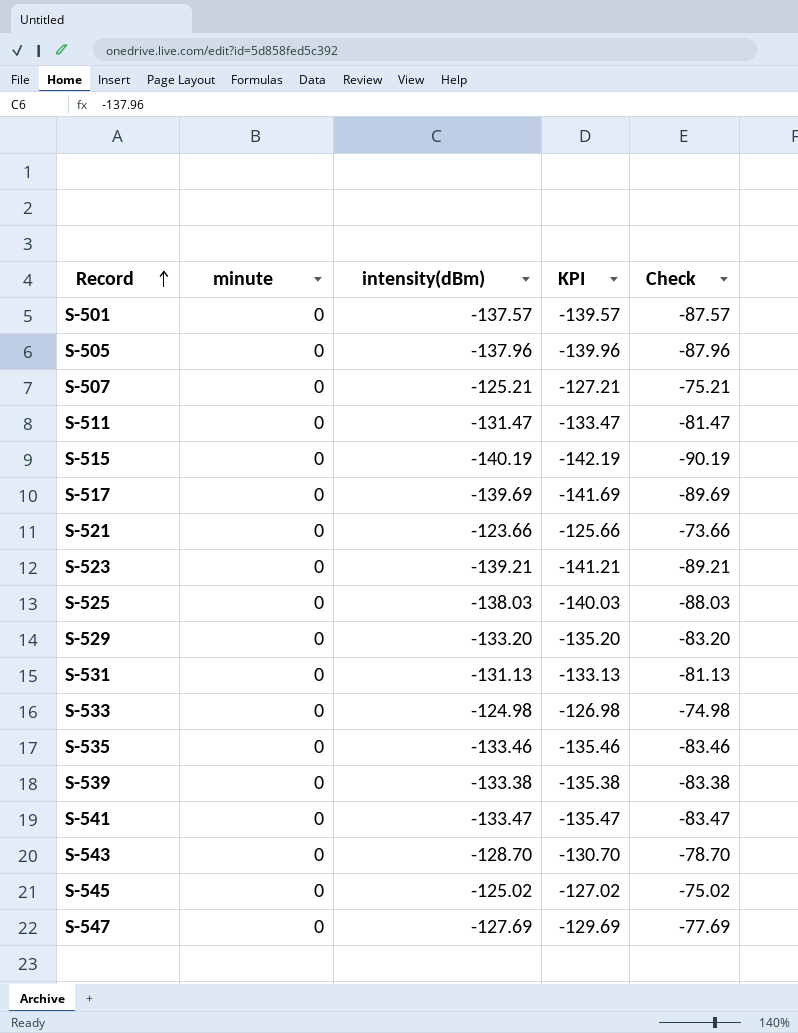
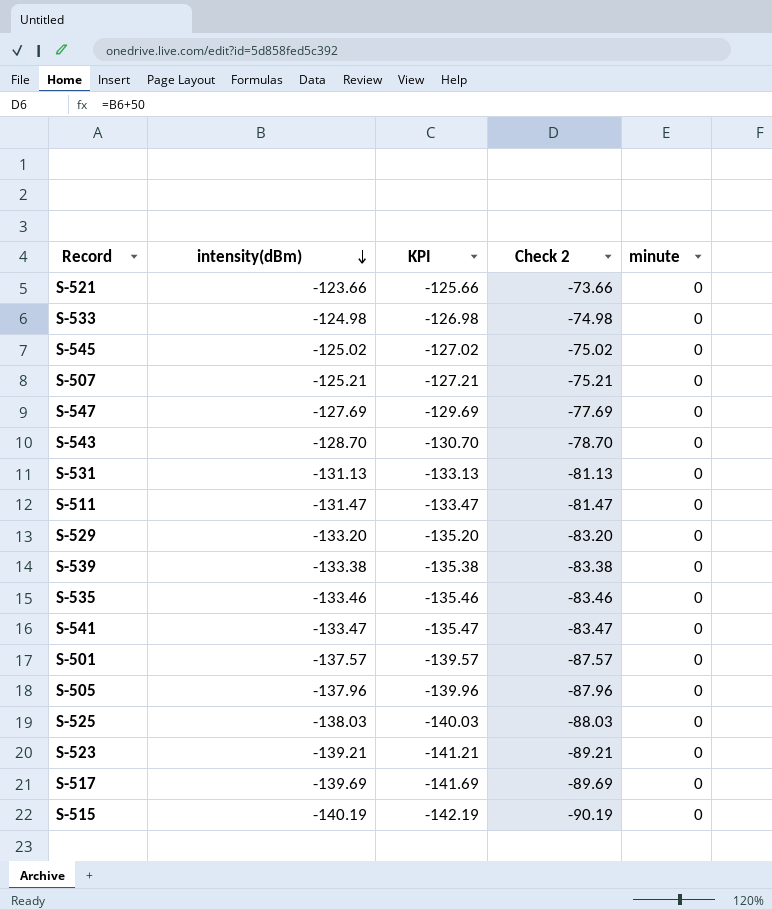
row order: Record ascending -> intensity(dBm) descending
column name: Check -> Check 2
column minute | position: 2 -> 5

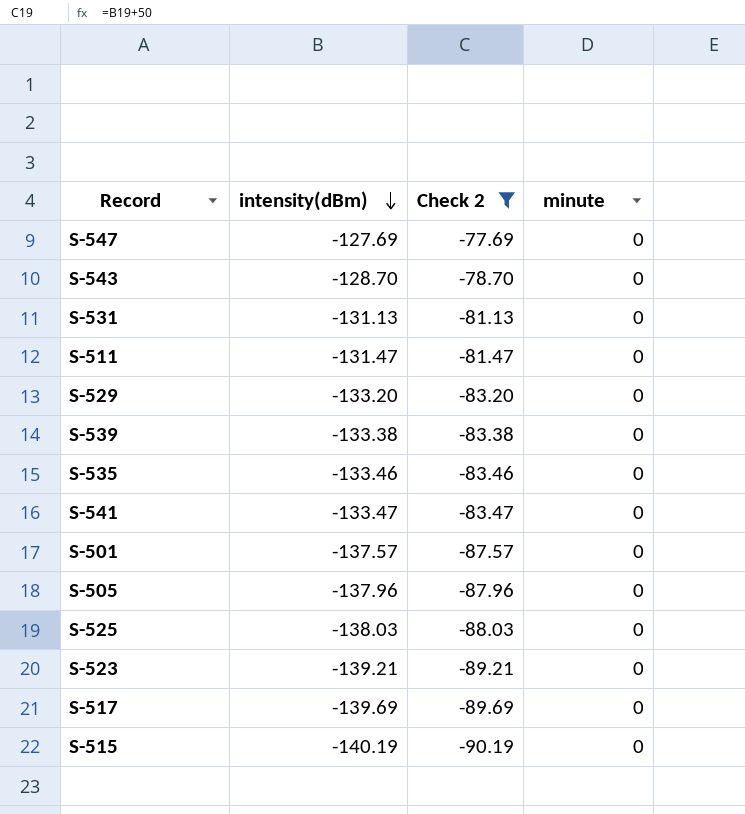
filter: none -> Check 2 <= -77.69
column KPI | formula: [intensity(dBm)] - 2 -> none

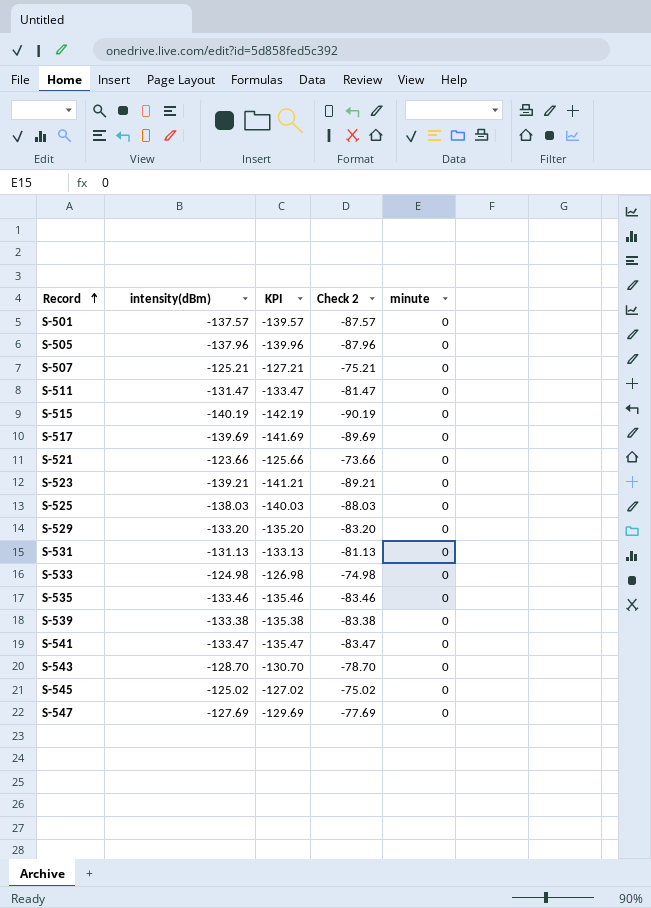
filter: Check 2 <= -77.69 -> none
row order: intensity(dBm) descending -> Record ascending
column KPI | formula: none -> [intensity(dBm)] - 2

